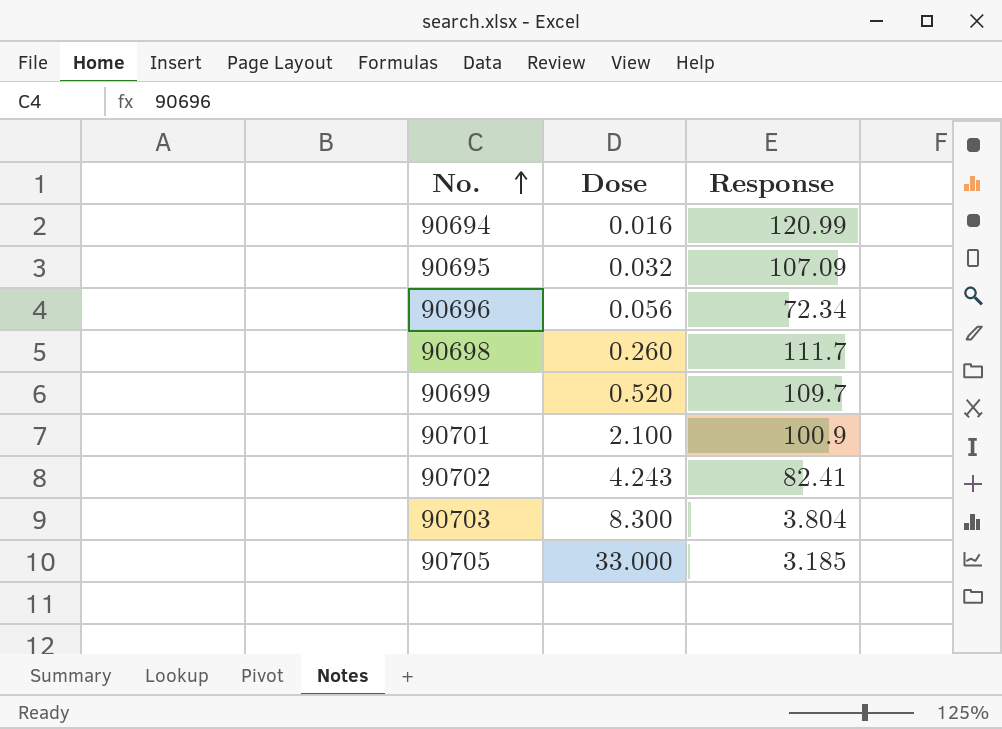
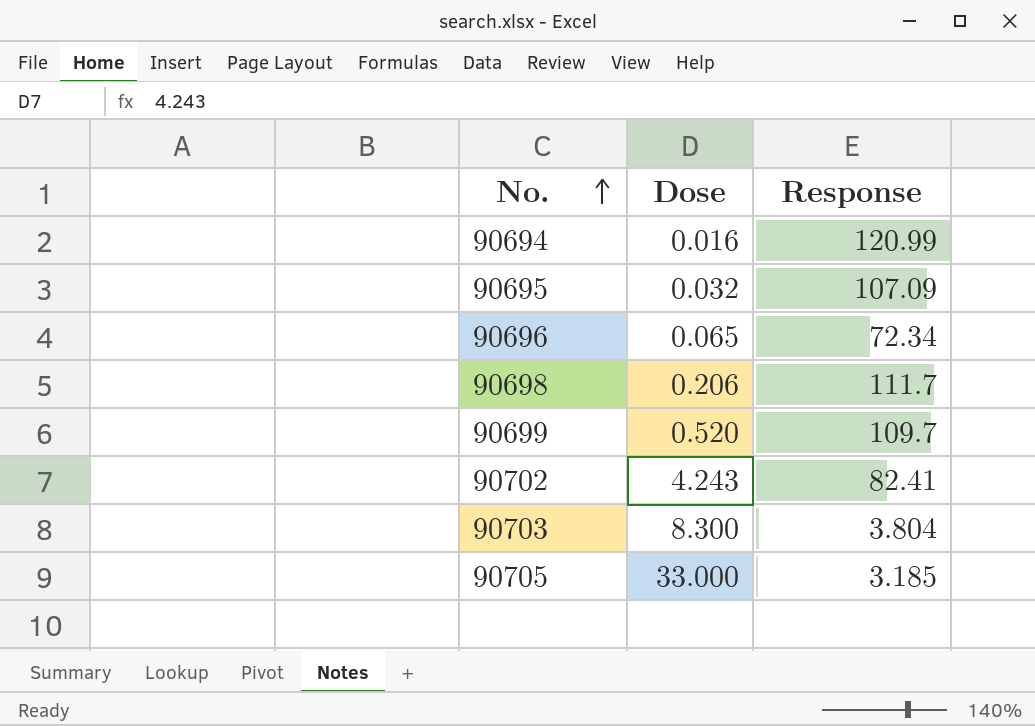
row 90701: 2.100 | 100.9 -> none
90696 | Dose: 0.056 -> 0.065
90698 | Dose: 0.260 -> 0.206

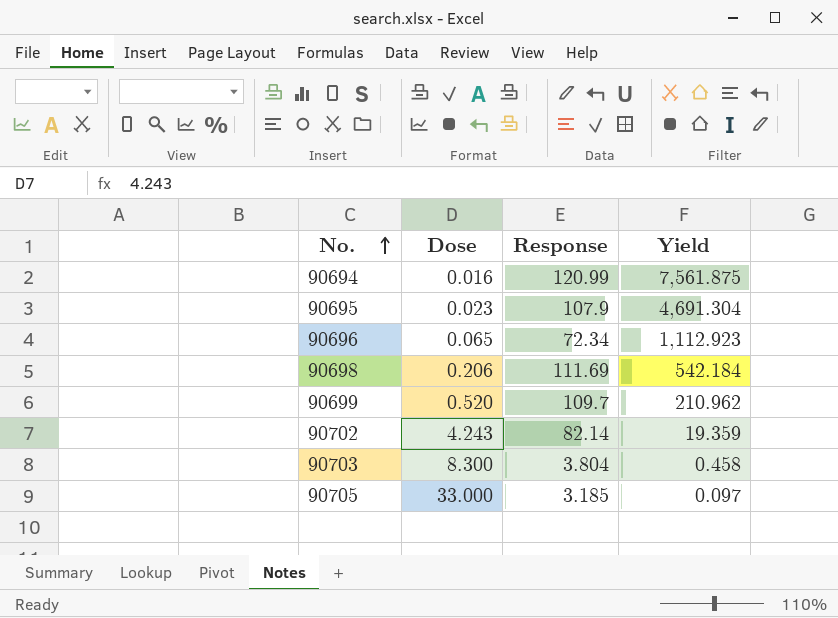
column Yield | formula: none -> [Response] / [Dose]
90695 | Dose: 0.032 -> 0.023
90695 | Response: 107.09 -> 107.9
90698 | Response: 111.7 -> 111.69
90702 | Response: 82.41 -> 82.14

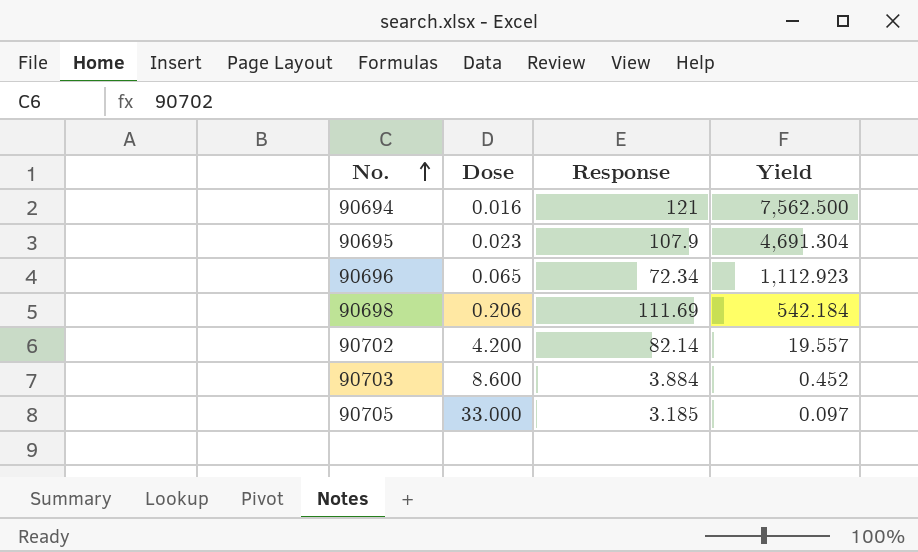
row 90699: 0.520 | 109.7 | 210.962 -> none
90694 | Response: 120.99 -> 121
90694 | Yield: 7,561.875 -> 7,562.500
90702 | Dose: 4.243 -> 4.200
90702 | Yield: 19.359 -> 19.557
90703 | Dose: 8.300 -> 8.600
90703 | Response: 3.804 -> 3.884
90703 | Yield: 0.458 -> 0.452

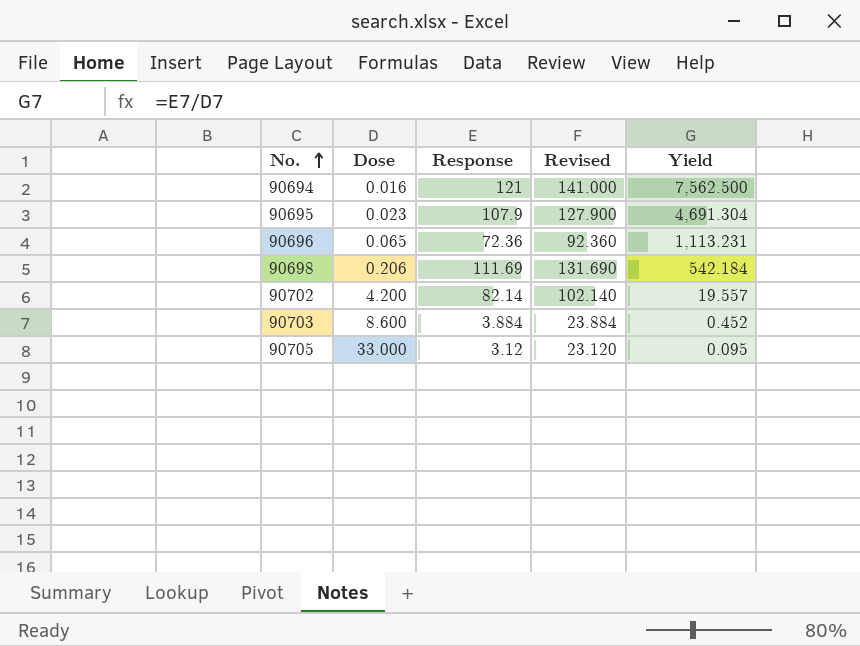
column Revised | formula: none -> [Response] + 20
90696 | Response: 72.34 -> 72.36
90696 | Yield: 1,112.923 -> 1,113.231
90705 | Response: 3.185 -> 3.12
90705 | Yield: 0.097 -> 0.095

